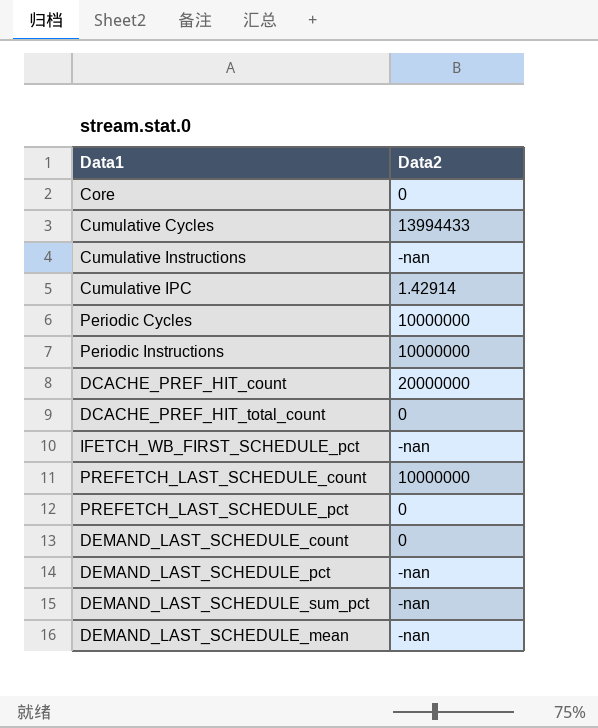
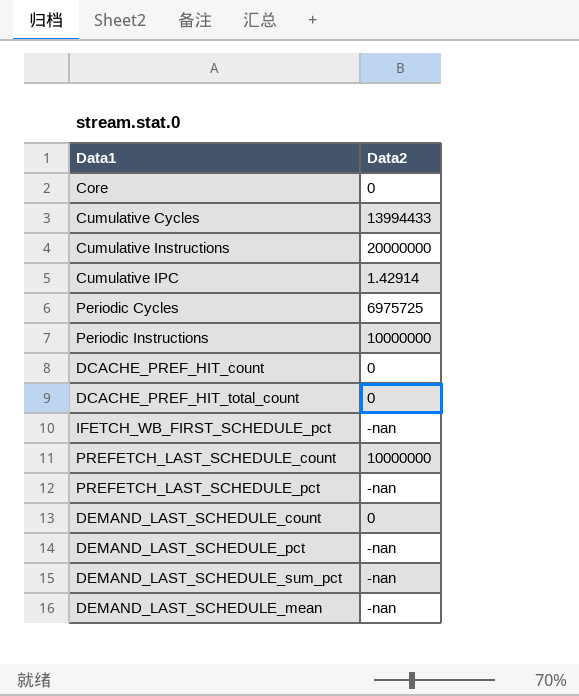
Cumulative Instructions | Data2: -nan -> 20000000
Periodic Cycles | Data2: 10000000 -> 6975725
DCACHE_PREF_HIT_count | Data2: 20000000 -> 0
PREFETCH_LAST_SCHEDULE_pct | Data2: 0 -> -nan

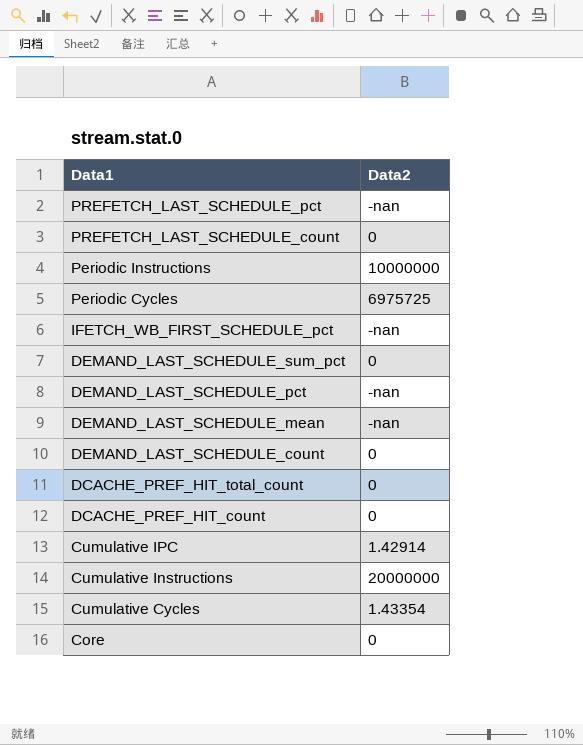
row order: none -> Data1 descending
PREFETCH_LAST_SCHEDULE_count | Data2: 10000000 -> 0
DEMAND_LAST_SCHEDULE_sum_pct | Data2: -nan -> 0
Cumulative Cycles | Data2: 13994433 -> 1.43354

